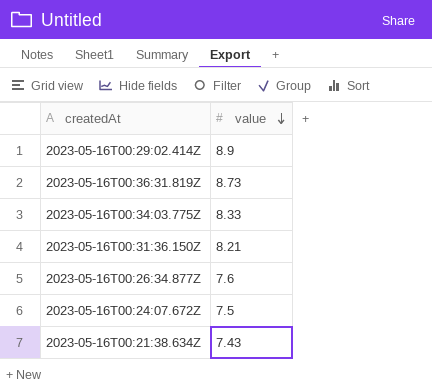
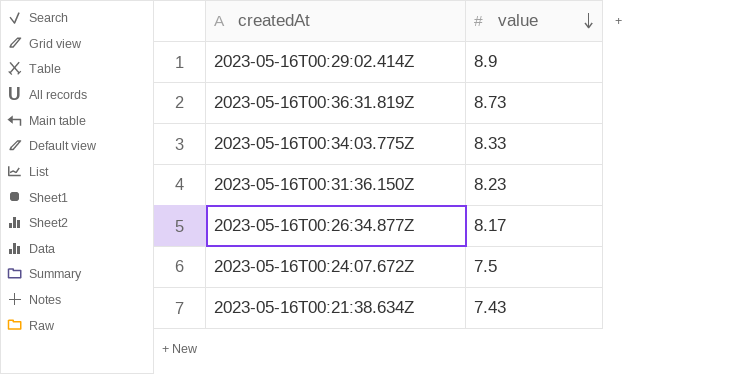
2023-05-16T00:31:36.150Z | value: 8.21 -> 8.23
2023-05-16T00:26:34.877Z | value: 7.6 -> 8.17

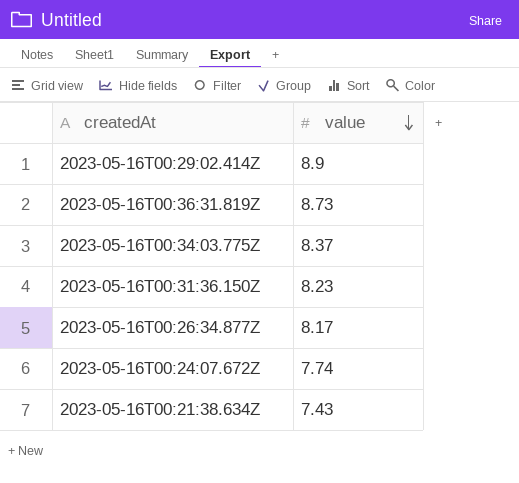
2023-05-16T00:34:03.775Z | value: 8.33 -> 8.37
2023-05-16T00:24:07.672Z | value: 7.5 -> 7.74

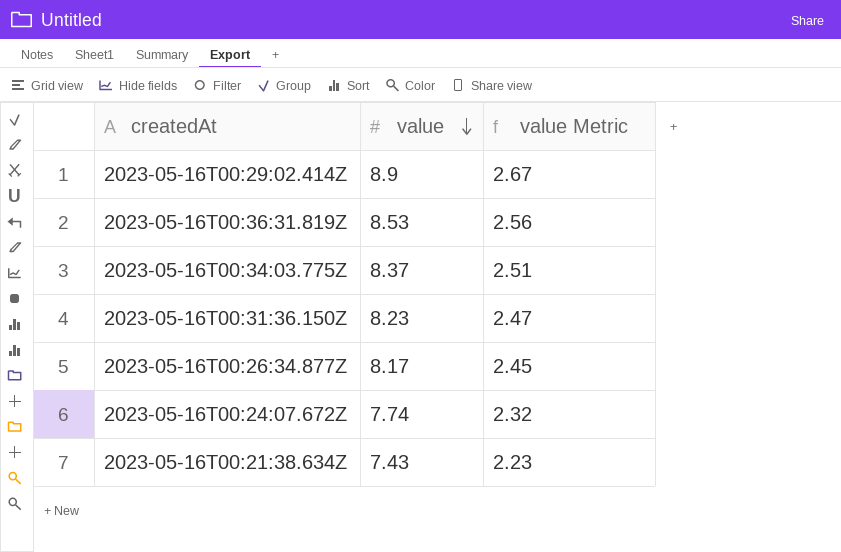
column value Metric | formula: none -> [value] * 0.3
2023-05-16T00:36:31.819Z | value: 8.73 -> 8.53

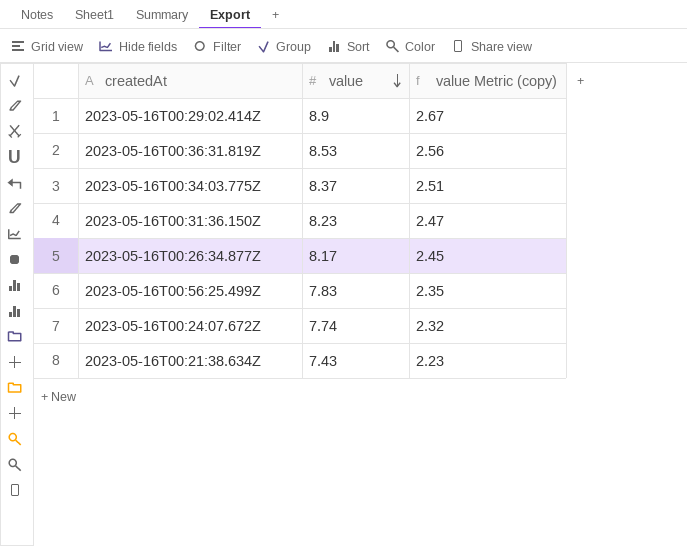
column name: value Metric -> value Metric (copy)
row 2023-05-16T00:56:25.499Z: none -> 7.83 | 2.35

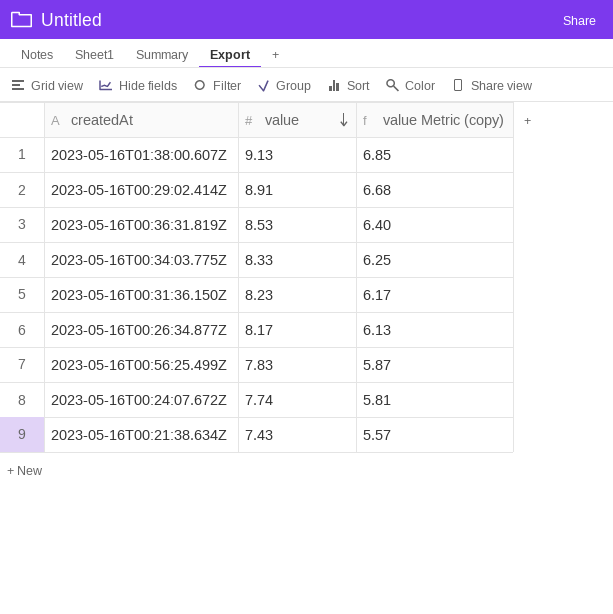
column value Metric (copy) | formula: [value] * 0.3 -> [value] * 0.75
row 2023-05-16T01:38:00.607Z: none -> 9.13 | 6.85
2023-05-16T00:29:02.414Z | value: 8.9 -> 8.91
2023-05-16T00:34:03.775Z | value: 8.37 -> 8.33

